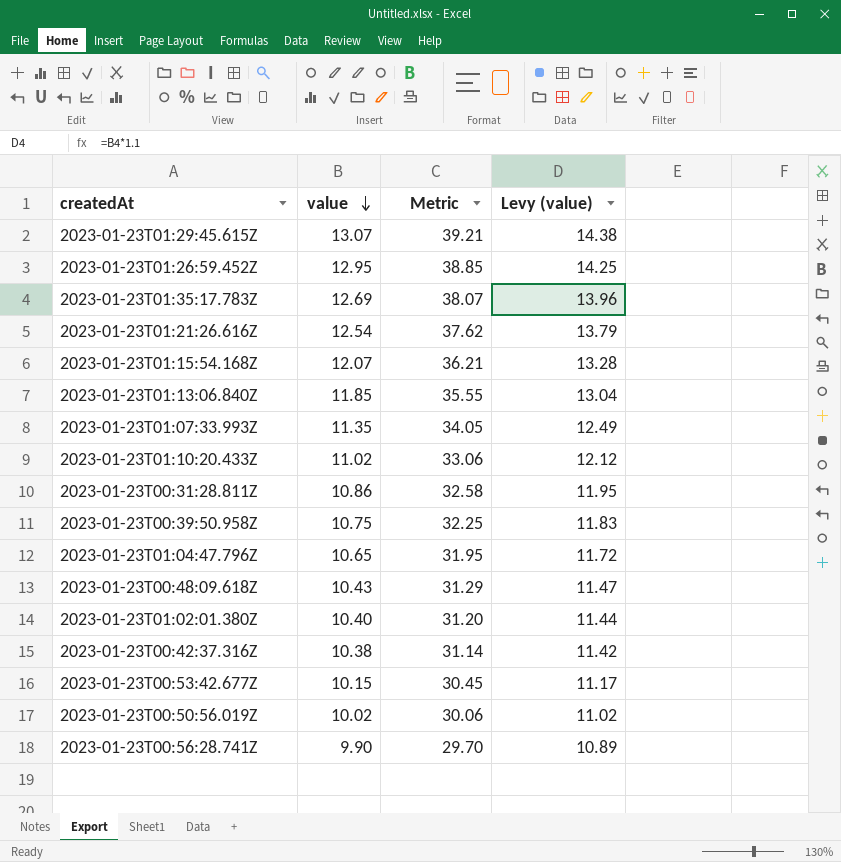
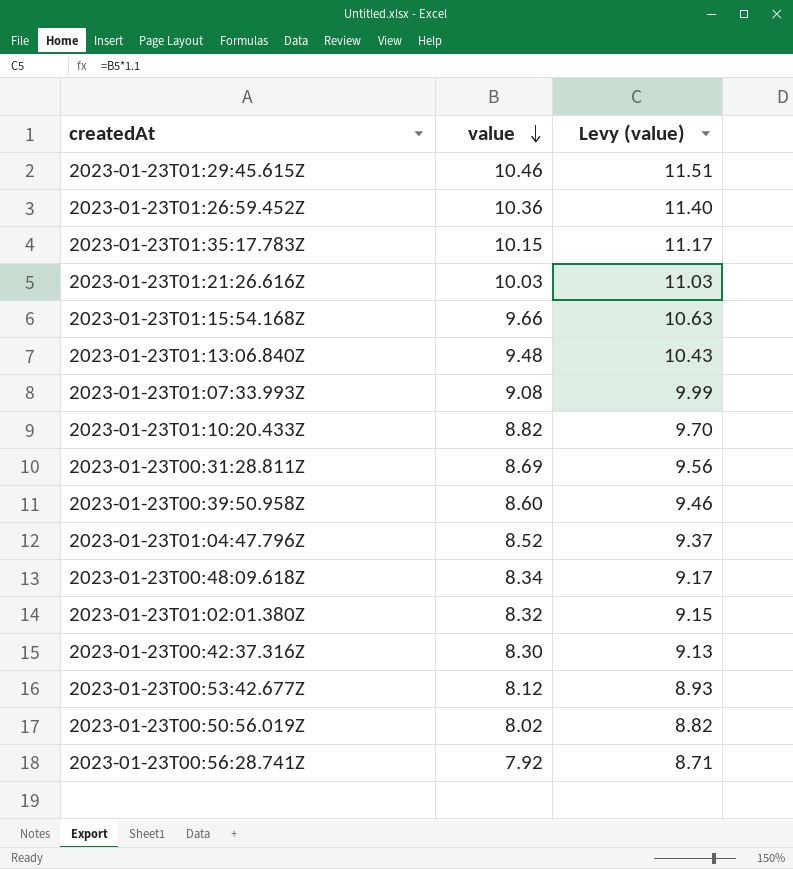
column Metric | formula: [value] * 3 -> none
2023-01-23T01:29:45.615Z | value: 13.07 -> 10.46
2023-01-23T01:29:45.615Z | Levy (value): 14.38 -> 11.51
2023-01-23T01:26:59.452Z | value: 12.95 -> 10.36
2023-01-23T01:26:59.452Z | Levy (value): 14.25 -> 11.40
2023-01-23T01:35:17.783Z | value: 12.69 -> 10.15
2023-01-23T01:35:17.783Z | Levy (value): 13.96 -> 11.17
2023-01-23T01:21:26.616Z | value: 12.54 -> 10.03
2023-01-23T01:21:26.616Z | Levy (value): 13.79 -> 11.03
2023-01-23T01:15:54.168Z | value: 12.07 -> 9.66
2023-01-23T01:15:54.168Z | Levy (value): 13.28 -> 10.63
2023-01-23T01:13:06.840Z | value: 11.85 -> 9.48
2023-01-23T01:13:06.840Z | Levy (value): 13.04 -> 10.43
2023-01-23T01:07:33.993Z | value: 11.35 -> 9.08
2023-01-23T01:07:33.993Z | Levy (value): 12.49 -> 9.99
2023-01-23T01:10:20.433Z | value: 11.02 -> 8.82
2023-01-23T01:10:20.433Z | Levy (value): 12.12 -> 9.70
2023-01-23T00:31:28.811Z | value: 10.86 -> 8.69
2023-01-23T00:31:28.811Z | Levy (value): 11.95 -> 9.56
2023-01-23T00:39:50.958Z | value: 10.75 -> 8.60
2023-01-23T00:39:50.958Z | Levy (value): 11.83 -> 9.46
2023-01-23T01:04:47.796Z | value: 10.65 -> 8.52
2023-01-23T01:04:47.796Z | Levy (value): 11.72 -> 9.37
2023-01-23T00:48:09.618Z | value: 10.43 -> 8.34
2023-01-23T00:48:09.618Z | Levy (value): 11.47 -> 9.17
2023-01-23T01:02:01.380Z | value: 10.40 -> 8.32
2023-01-23T01:02:01.380Z | Levy (value): 11.44 -> 9.15
2023-01-23T00:42:37.316Z | value: 10.38 -> 8.30
2023-01-23T00:42:37.316Z | Levy (value): 11.42 -> 9.13
2023-01-23T00:53:42.677Z | value: 10.15 -> 8.12
2023-01-23T00:53:42.677Z | Levy (value): 11.17 -> 8.93
2023-01-23T00:50:56.019Z | value: 10.02 -> 8.02
2023-01-23T00:50:56.019Z | Levy (value): 11.02 -> 8.82
2023-01-23T00:56:28.741Z | value: 9.90 -> 7.92
2023-01-23T00:56:28.741Z | Levy (value): 10.89 -> 8.71

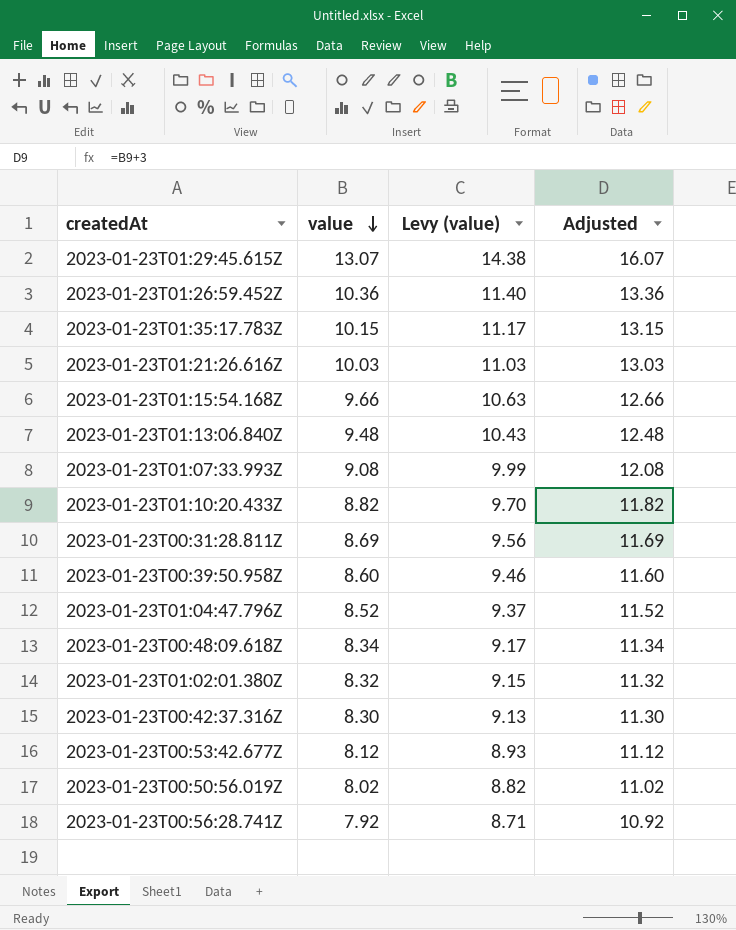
column Adjusted | formula: none -> [value] + 3
2023-01-23T01:29:45.615Z | value: 10.46 -> 13.07
2023-01-23T01:29:45.615Z | Levy (value): 11.51 -> 14.38

